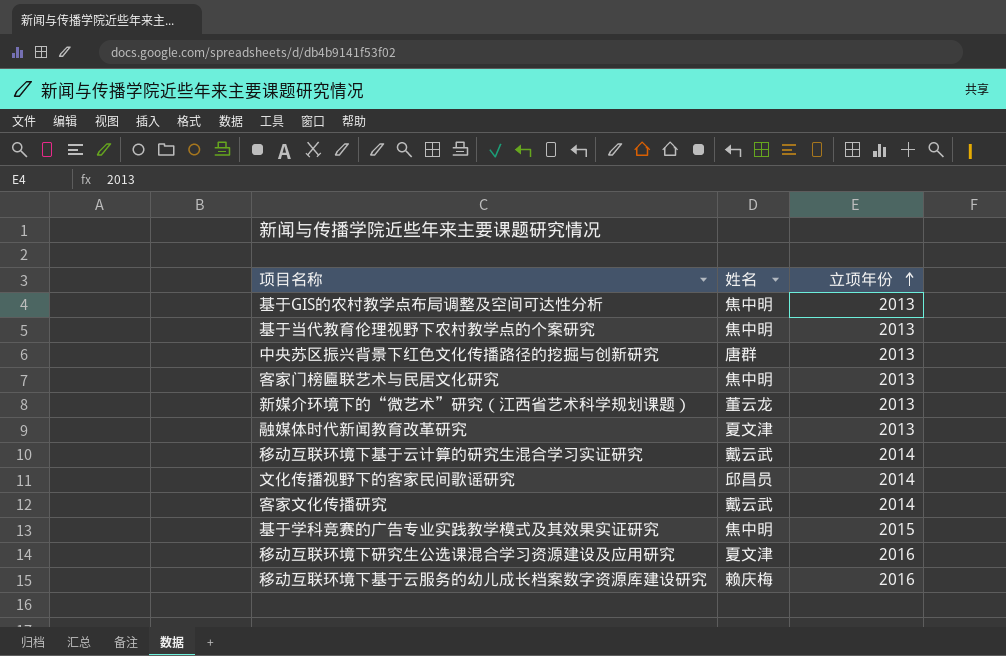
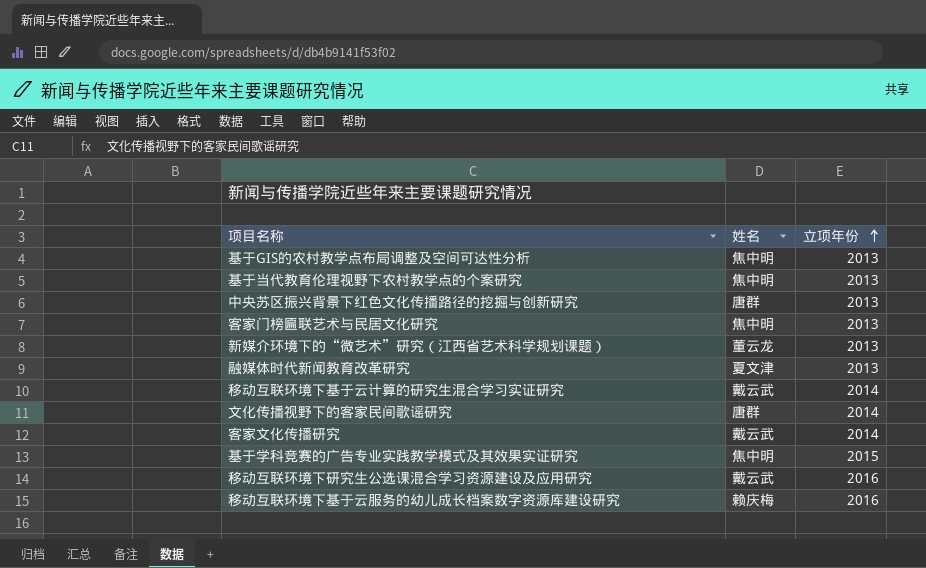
文化传播视野下的客家民间歌谣研究 | 姓名: 邱昌员 -> 唐群
移动互联环境下研究生公选课混合学习资源建设及应用研究 | 姓名: 夏文津 -> 戴云武

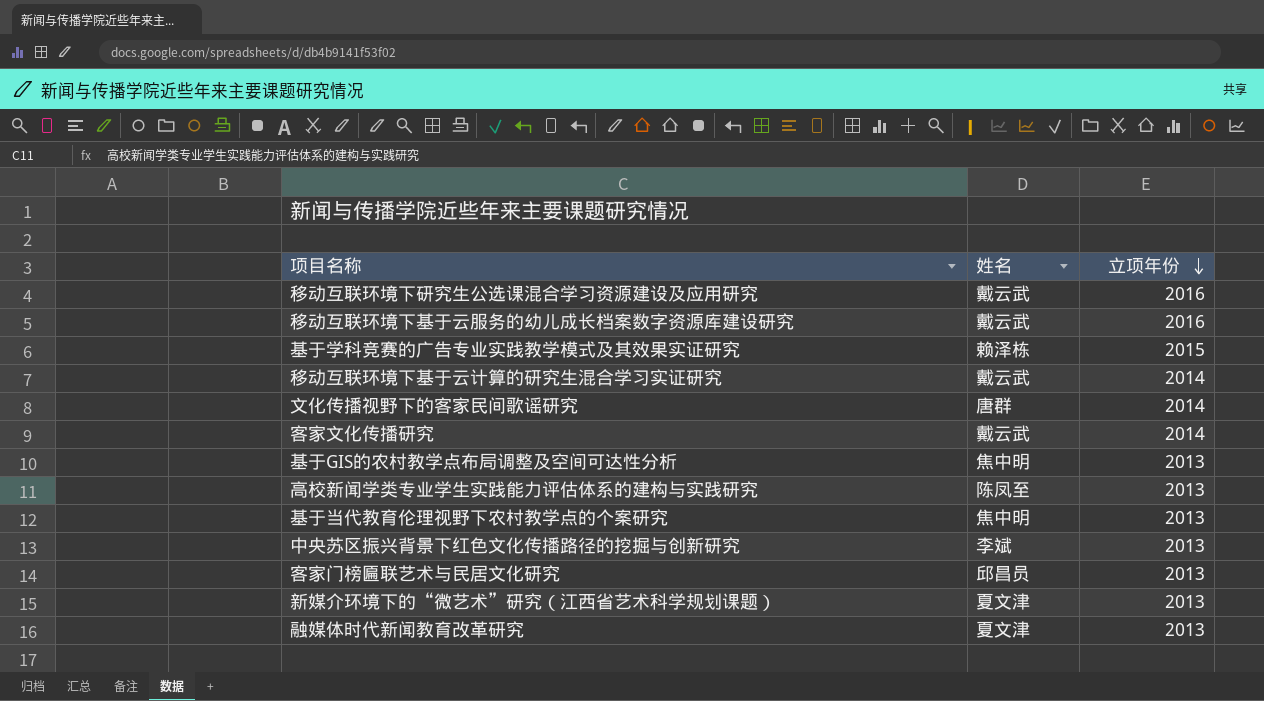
row order: 立项年份 ascending -> 立项年份 descending
移动互联环境下基于云服务的幼儿成长档案数字资源库建设研究 | 姓名: 赖庆梅 -> 戴云武
基于学科竞赛的广告专业实践教学模式及其效果实证研究 | 姓名: 焦中明 -> 赖泽栋
row 高校新闻学类专业学生实践能力评估体系的建构与实践研究: none -> 陈凤至 | 2013
中央苏区振兴背景下红色文化传播路径的挖掘与创新研究 | 姓名: 唐群 -> 李斌
客家门榜匾联艺术与民居文化研究 | 姓名: 焦中明 -> 邱昌员
新媒介环境下的“微艺术”研究（江西省艺术科学规划课题） | 姓名: 董云龙 -> 夏文津

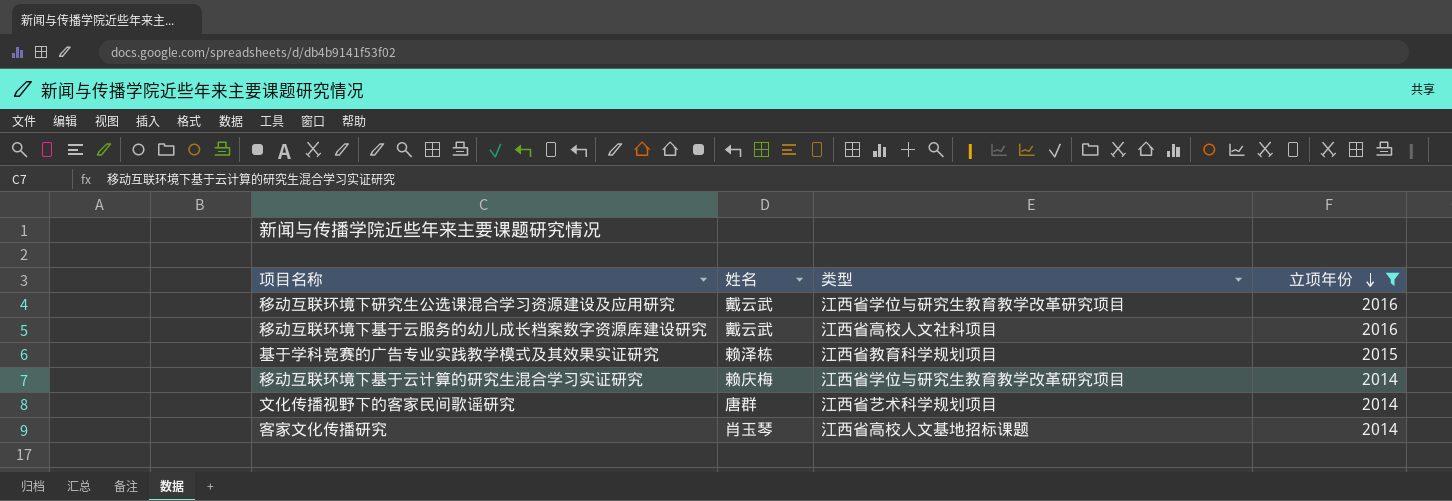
filter: none -> 立项年份 != 2013
column 类型 | position: none -> 3
移动互联环境下基于云计算的研究生混合学习实证研究 | 姓名: 戴云武 -> 赖庆梅
客家文化传播研究 | 姓名: 戴云武 -> 肖玉琴

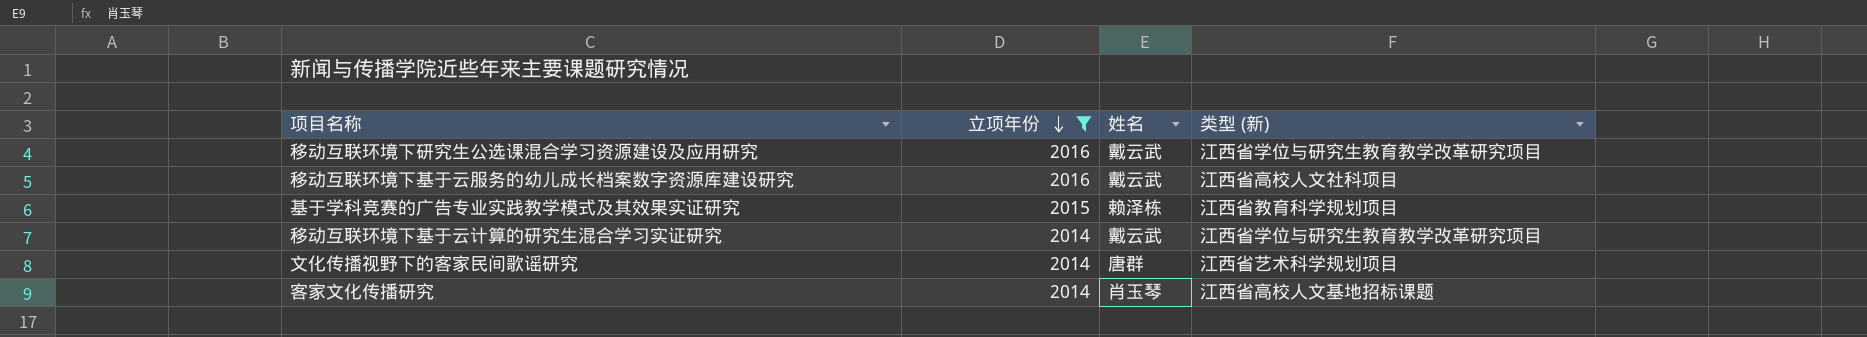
column 立项年份 | position: 4 -> 2
column name: 类型 -> 类型 (新)
移动互联环境下基于云计算的研究生混合学习实证研究 | 姓名: 赖庆梅 -> 戴云武

